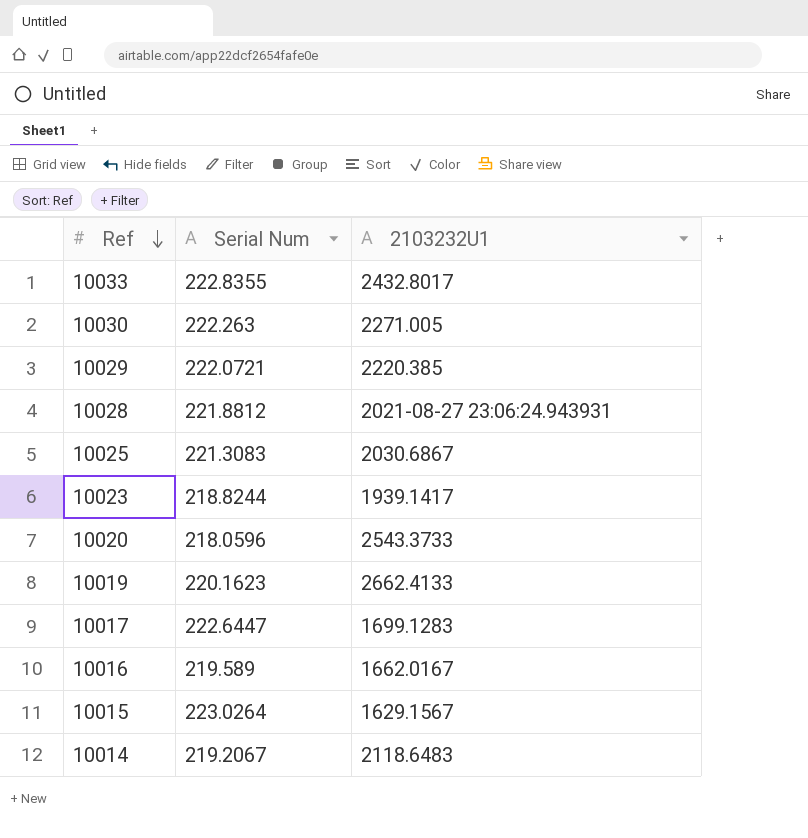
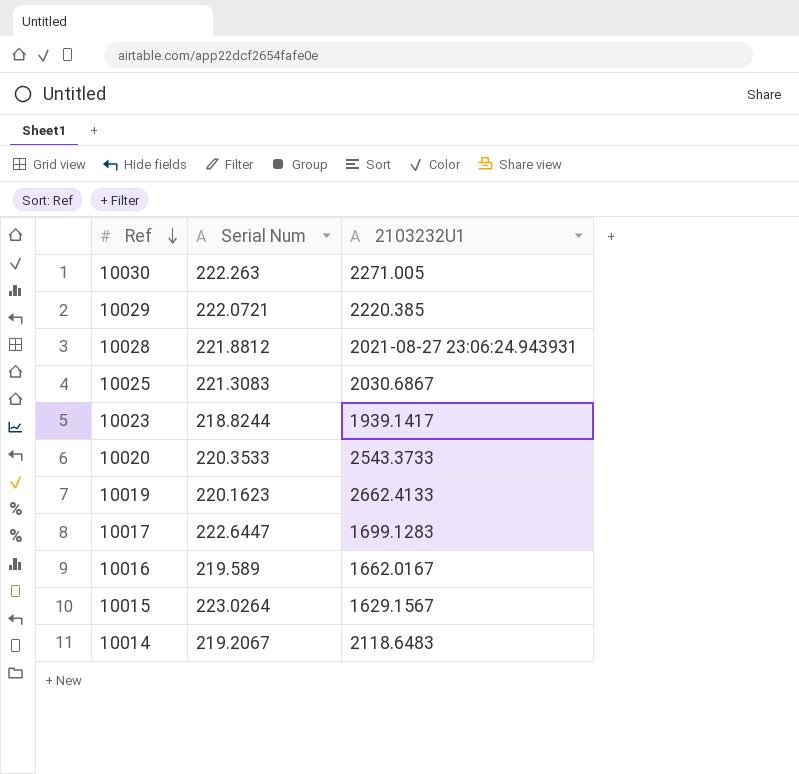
row 10033: 222.8355 | 2432.8017 -> none
10020 | Serial Num: 218.0596 -> 220.3533

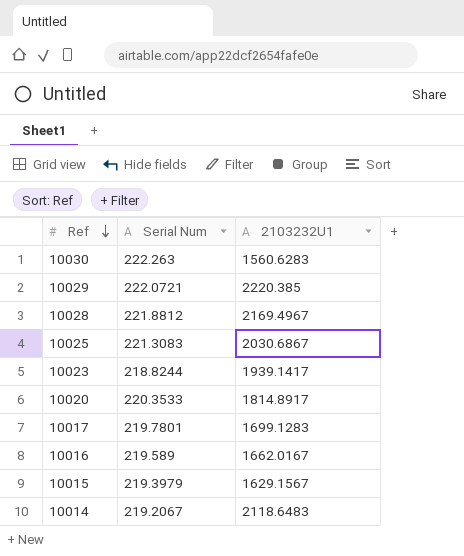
row 10019: 220.1623 | 2662.4133 -> none
10030 | 2103232U1: 2271.005 -> 1560.6283
10028 | 2103232U1: 2021-08-27 23:06:24.943931 -> 2169.4967
10020 | 2103232U1: 2543.3733 -> 1814.8917
10017 | Serial Num: 222.6447 -> 219.7801
10015 | Serial Num: 223.0264 -> 219.3979

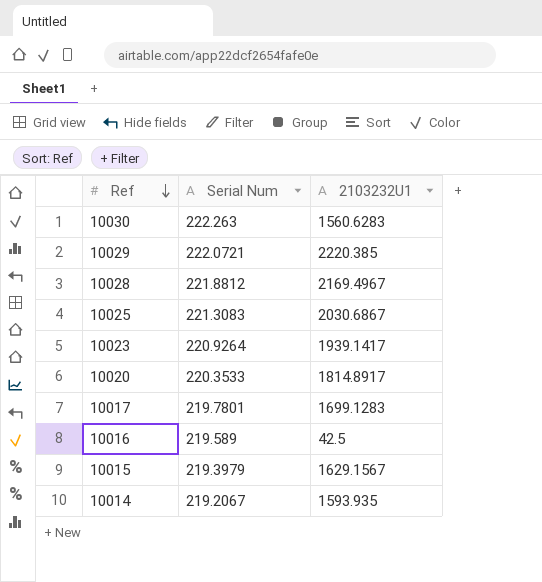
10023 | Serial Num: 218.8244 -> 220.9264
10016 | 2103232U1: 1662.0167 -> 42.5
10014 | 2103232U1: 2118.6483 -> 1593.935

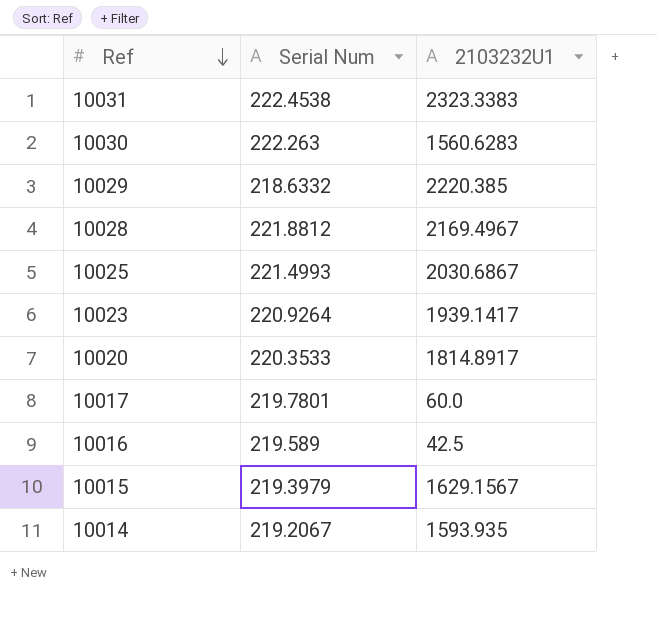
row 10031: none -> 222.4538 | 2323.3383
10029 | Serial Num: 222.0721 -> 218.6332
10025 | Serial Num: 221.3083 -> 221.4993
10017 | 2103232U1: 1699.1283 -> 60.0

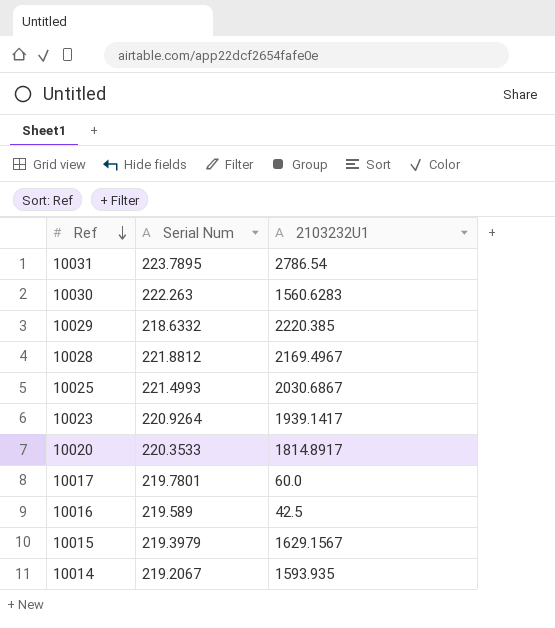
10031 | Serial Num: 222.4538 -> 223.7895
10031 | 2103232U1: 2323.3383 -> 2786.54

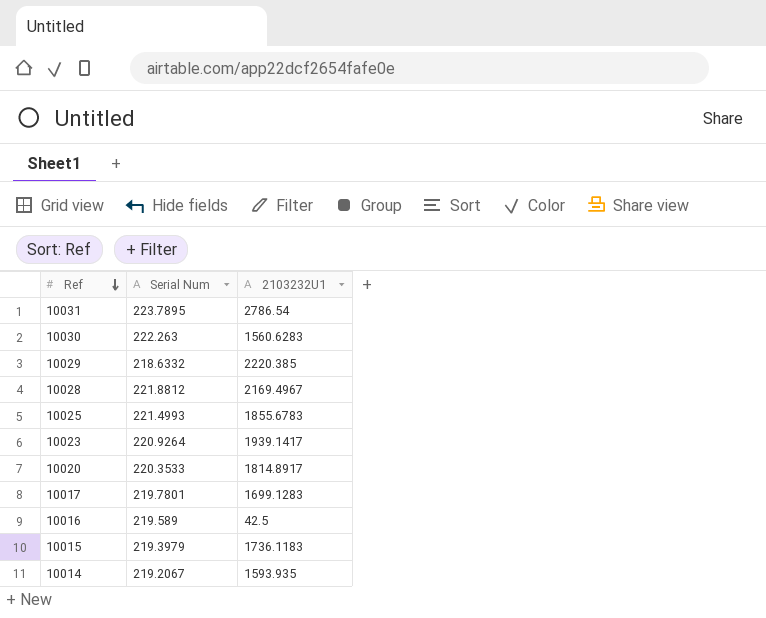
10025 | 2103232U1: 2030.6867 -> 1855.6783
10017 | 2103232U1: 60.0 -> 1699.1283
10015 | 2103232U1: 1629.1567 -> 1736.1183

